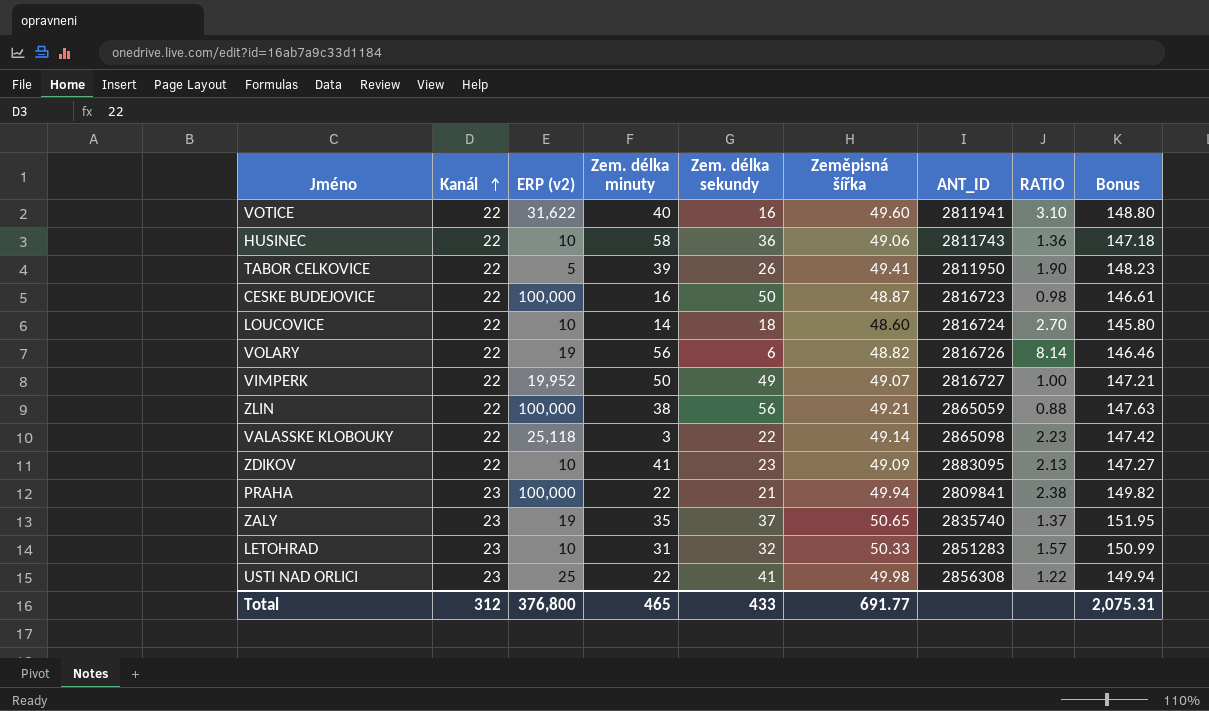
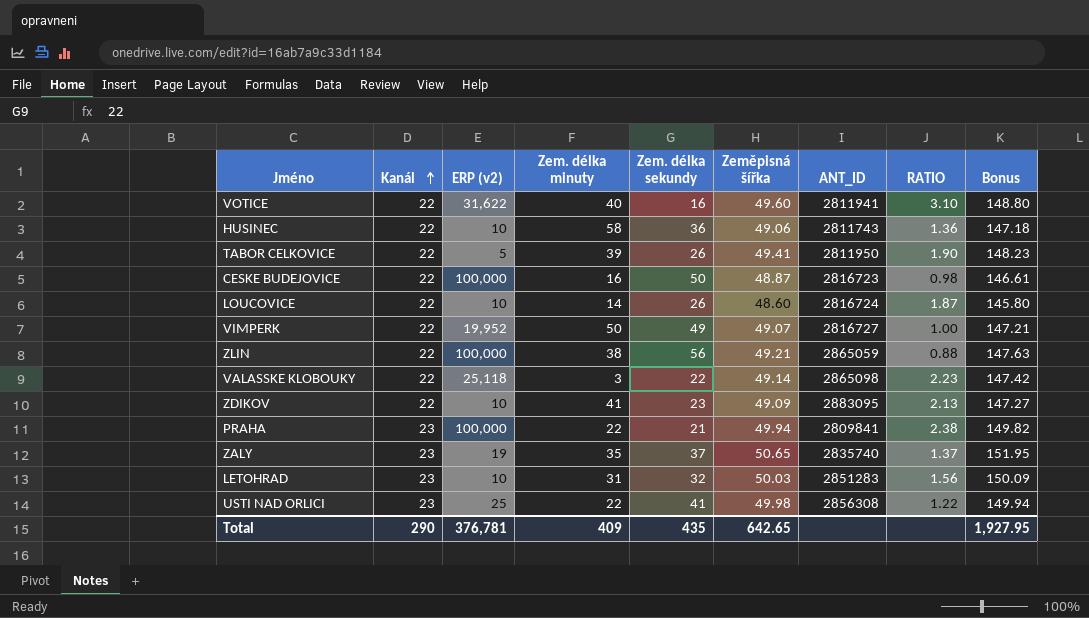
row VOLARY: 22 | 19 | 56 | 6 | 48.82 | 2816726 | 8.14 | 146.46 -> none
LOUCOVICE | Zem. délka sekundy: 18 -> 26
LOUCOVICE | RATIO: 2.70 -> 1.87
LETOHRAD | Zeměpisná šířka: 50.33 -> 50.03
LETOHRAD | RATIO: 1.57 -> 1.56
LETOHRAD | Bonus: 150.99 -> 150.09
Total | Kanál: 312 -> 290
Total | ERP (v2): 376,800 -> 376,781
Total | Zem. délka minuty: 465 -> 409
Total | Zem. délka sekundy: 433 -> 435
Total | Zeměpisná šířka: 691.77 -> 642.65
Total | Bonus: 2,075.31 -> 1,927.95

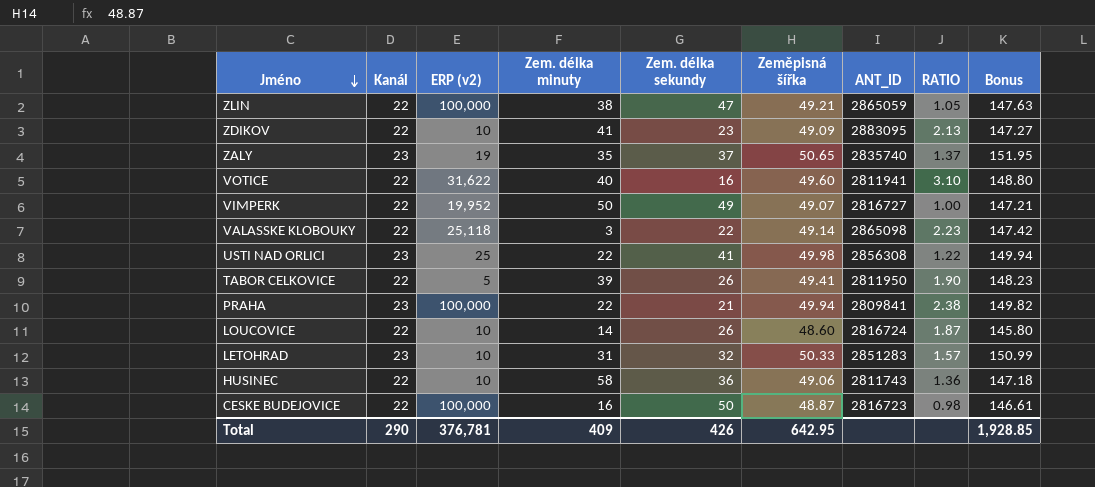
row order: Kanál ascending -> Jméno descending
ZLIN | Zem. délka sekundy: 56 -> 47
ZLIN | RATIO: 0.88 -> 1.05
LETOHRAD | Zeměpisná šířka: 50.03 -> 50.33
LETOHRAD | RATIO: 1.56 -> 1.57
LETOHRAD | Bonus: 150.09 -> 150.99
Total | Zem. délka sekundy: 435 -> 426
Total | Zeměpisná šířka: 642.65 -> 642.95
Total | Bonus: 1,927.95 -> 1,928.85

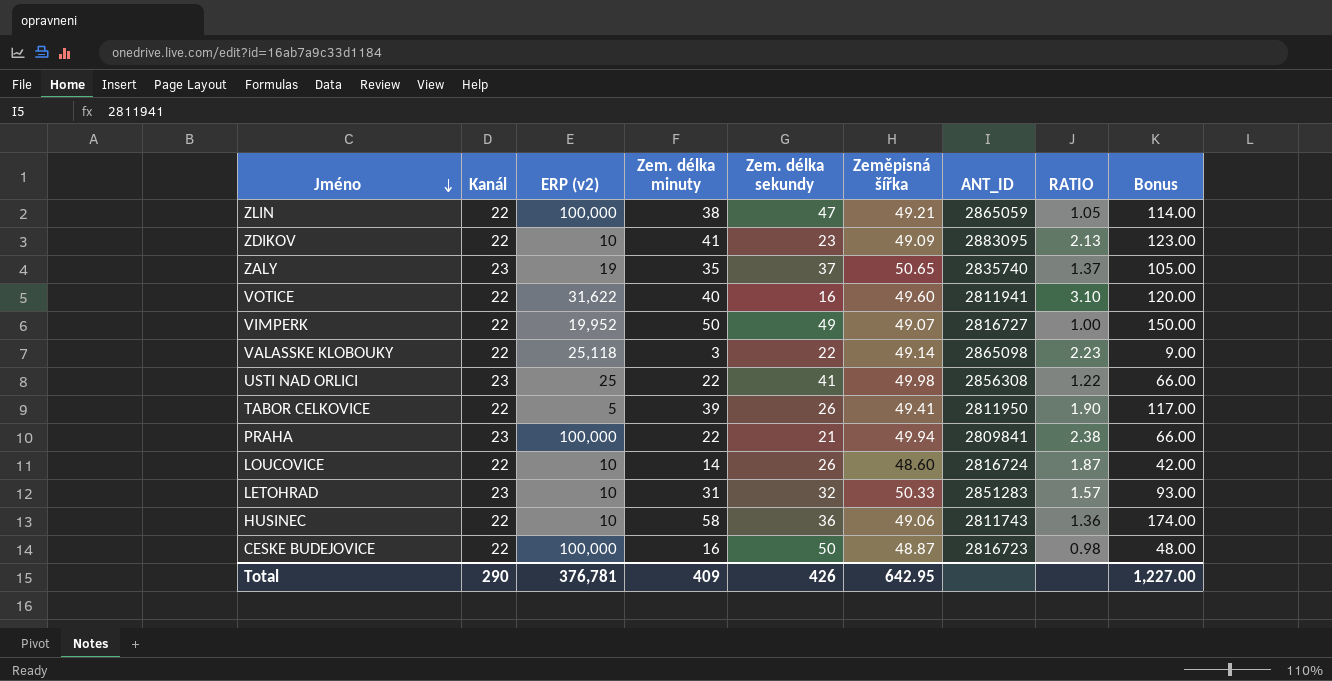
column Bonus | formula: [Zeměpisná šířka] * 3 -> [Zem. délka minuty] * 3
Total | Bonus: 1,928.85 -> 1,227.00

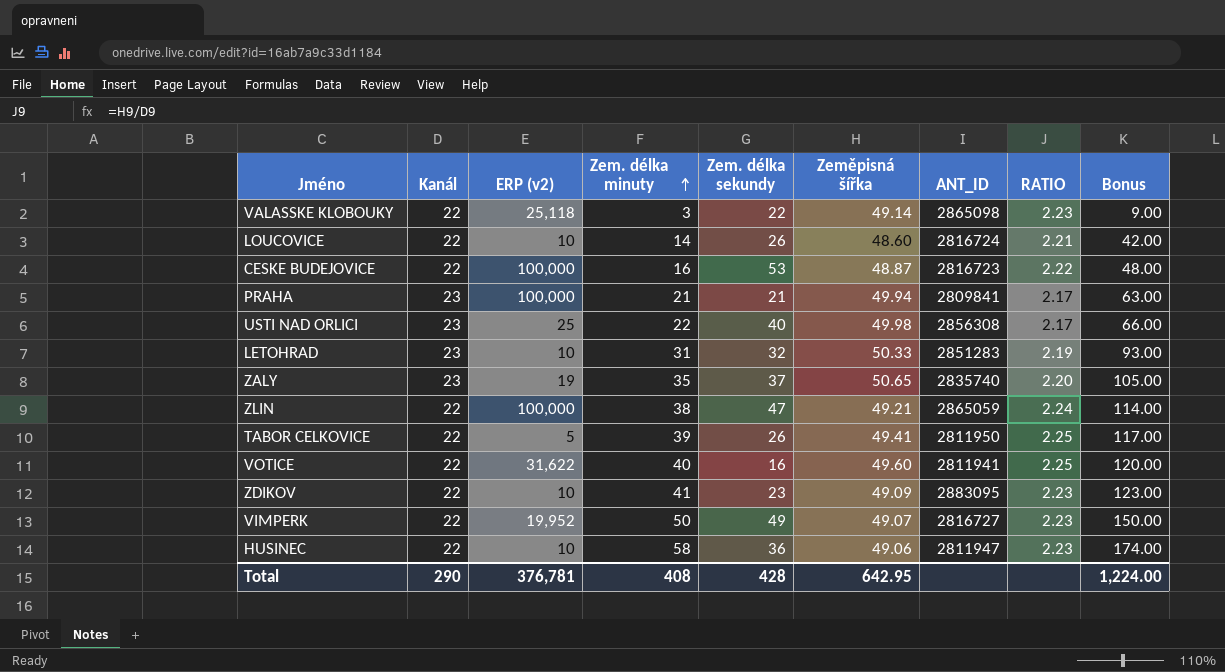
row order: Jméno descending -> Zem. délka minuty ascending
column RATIO | formula: [Zeměpisná šířka] / [Zem. délka sekundy] -> [Zeměpisná šířka] / [Kanál]
CESKE BUDEJOVICE | Zem. délka sekundy: 50 -> 53
PRAHA | Zem. délka minuty: 22 -> 21
PRAHA | Bonus: 66.00 -> 63.00
USTI NAD ORLICI | Zem. délka sekundy: 41 -> 40
HUSINEC | ANT_ID: 2811743 -> 2811947
Total | Zem. délka minuty: 409 -> 408
Total | Zem. délka sekundy: 426 -> 428
Total | Bonus: 1,227.00 -> 1,224.00

